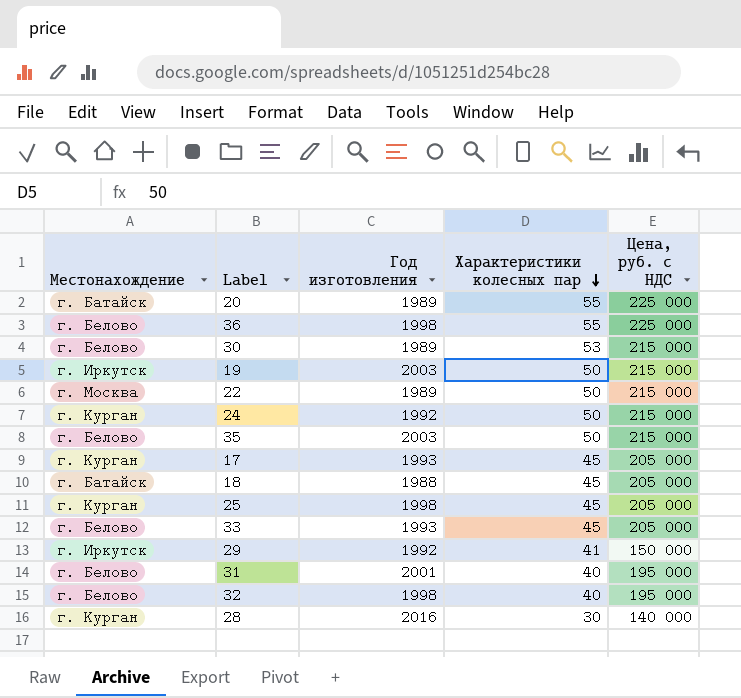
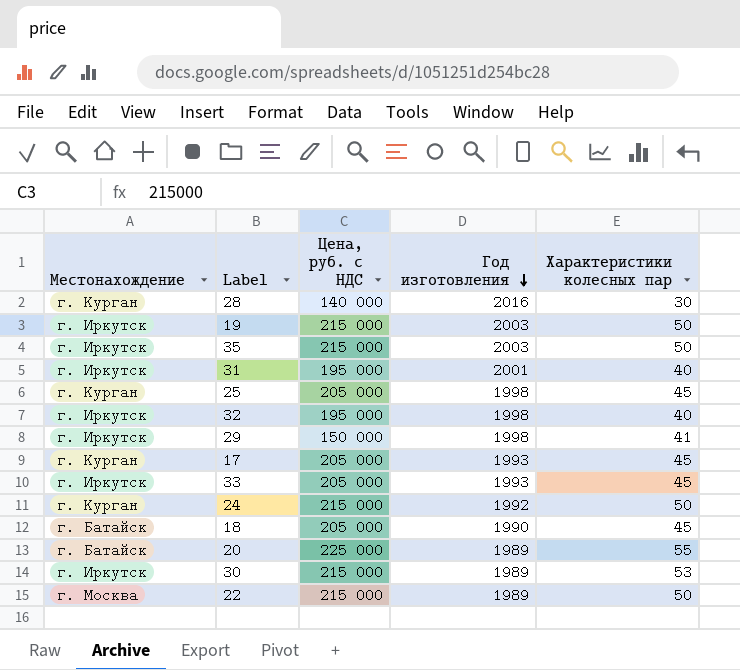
row order: Характеристики колесных пар descending -> Год изготовления descending
column Цена, руб. с НДС | position: 5 -> 3
row 36: г. Белово | 1998 | 55 | 225 000 -> none
35 | Местонахождение: г. Белово -> г. Иркутск
31 | Местонахождение: г. Белово -> г. Иркутск
32 | Местонахождение: г. Белово -> г. Иркутск
29 | Год изготовления: 1992 -> 1998
33 | Местонахождение: г. Белово -> г. Иркутск
18 | Год изготовления: 1988 -> 1990
30 | Местонахождение: г. Белово -> г. Иркутск

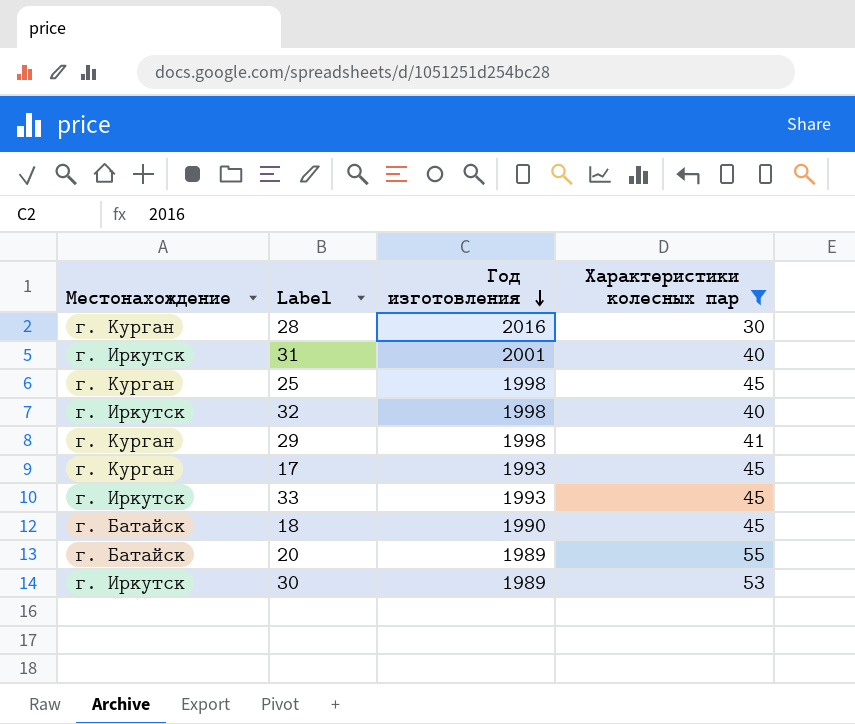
filter: none -> Характеристики колесных пар != 50
column Цена, руб. с НДС | position: 3 -> none
29 | Местонахождение: г. Иркутск -> г. Курган

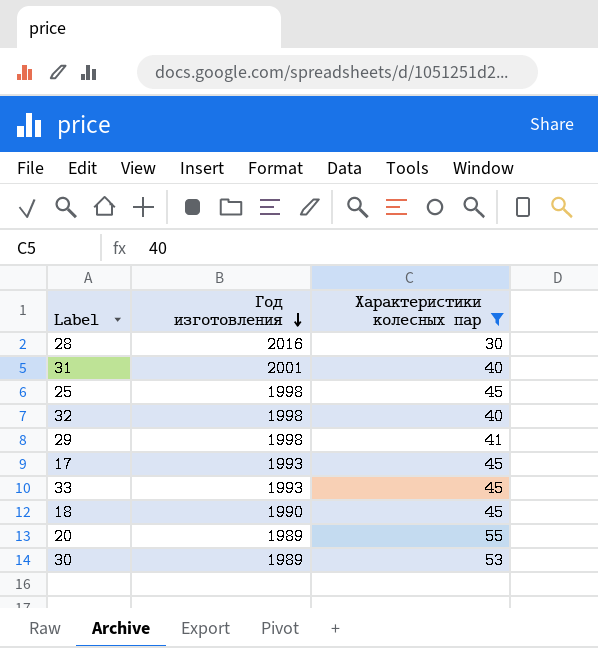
column Местонахождение | position: 1 -> none

